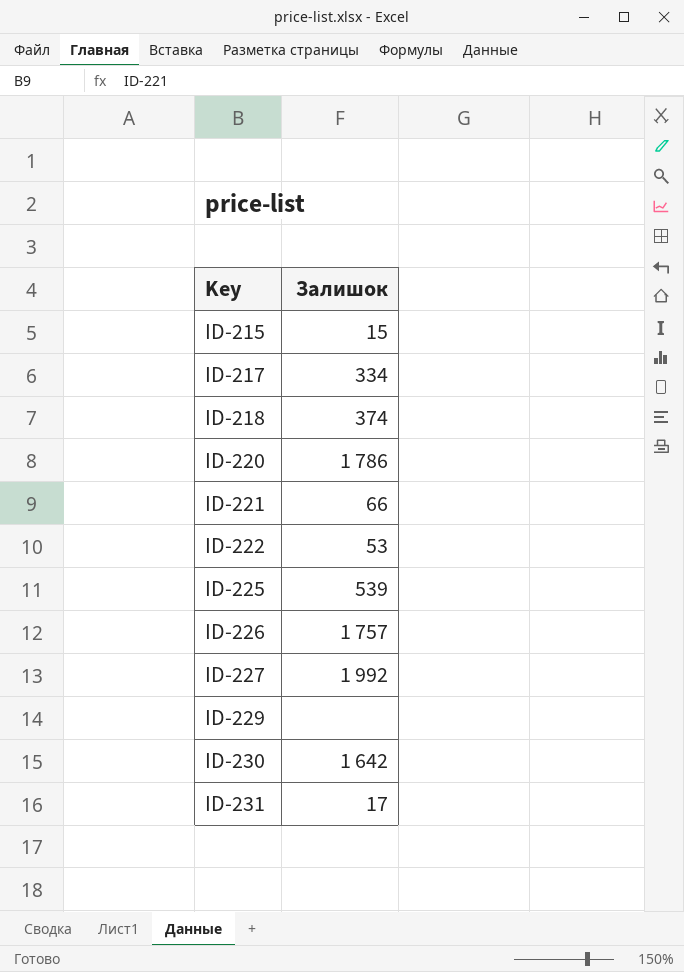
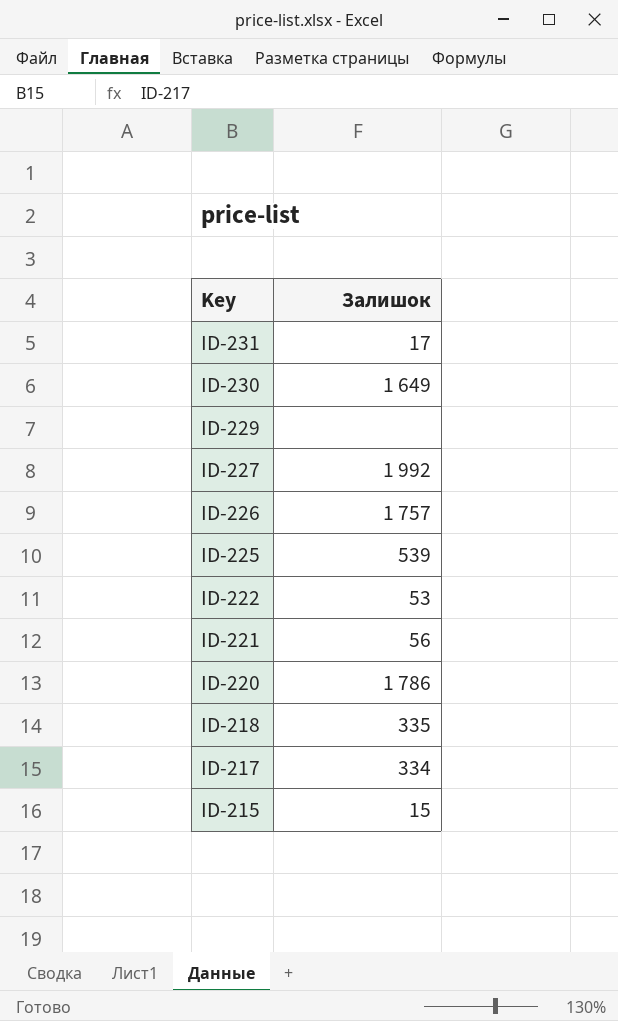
row order: Key ascending -> Key descending
ID-230 | Залишок: 1 642 -> 1 649
ID-221 | Залишок: 66 -> 56
ID-218 | Залишок: 374 -> 335

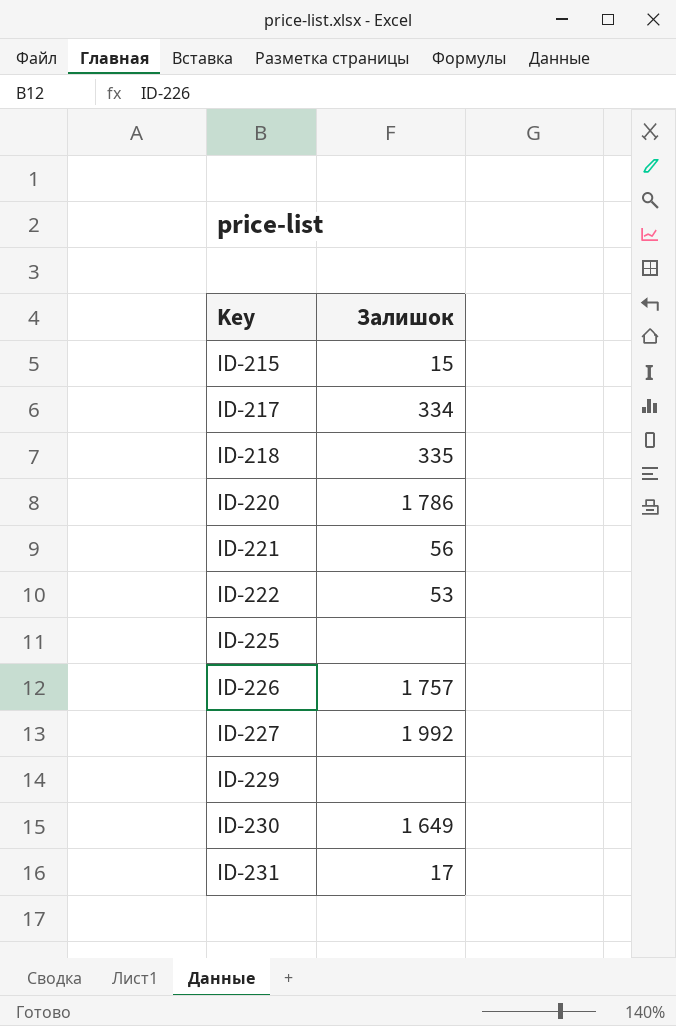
row order: Key descending -> Key ascending
ID-225 | Залишок: 539 -> none

